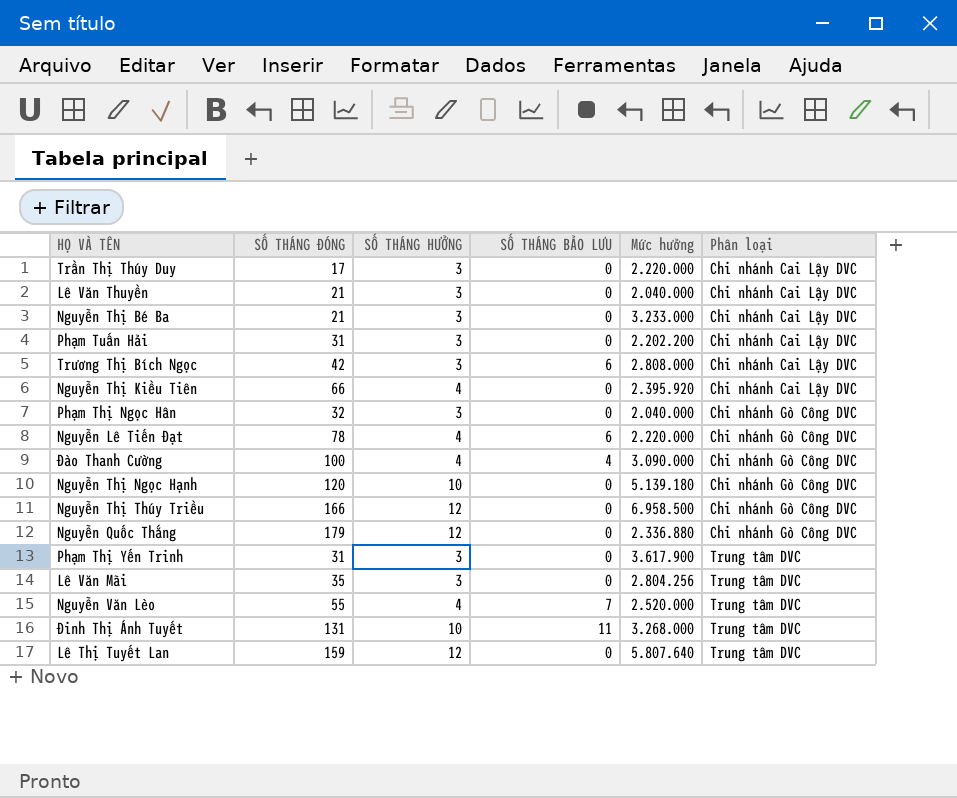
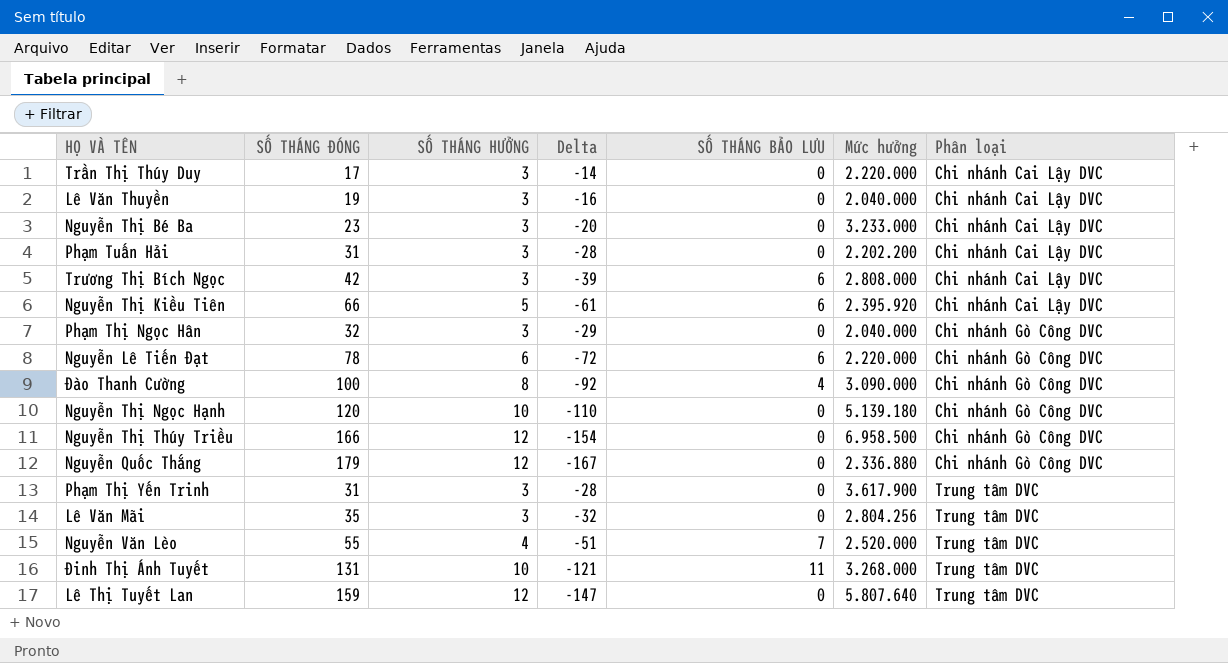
column Delta | formula: none -> [SỐ THÁNG HƯỞNG] - [SỐ THÁNG ĐÓNG]
Lê Văn Thuyền | SỐ THÁNG ĐÓNG: 21 -> 19
Nguyễn Thị Bé Ba | SỐ THÁNG ĐÓNG: 21 -> 23
Nguyễn Thị Kiều Tiên | SỐ THÁNG HƯỞNG: 4 -> 5
Nguyễn Thị Kiều Tiên | SỐ THÁNG BẢO LƯU: 0 -> 6
Nguyễn Lê Tiến Đạt | SỐ THÁNG HƯỞNG: 4 -> 6
Đào Thanh Cường | SỐ THÁNG HƯỞNG: 4 -> 8

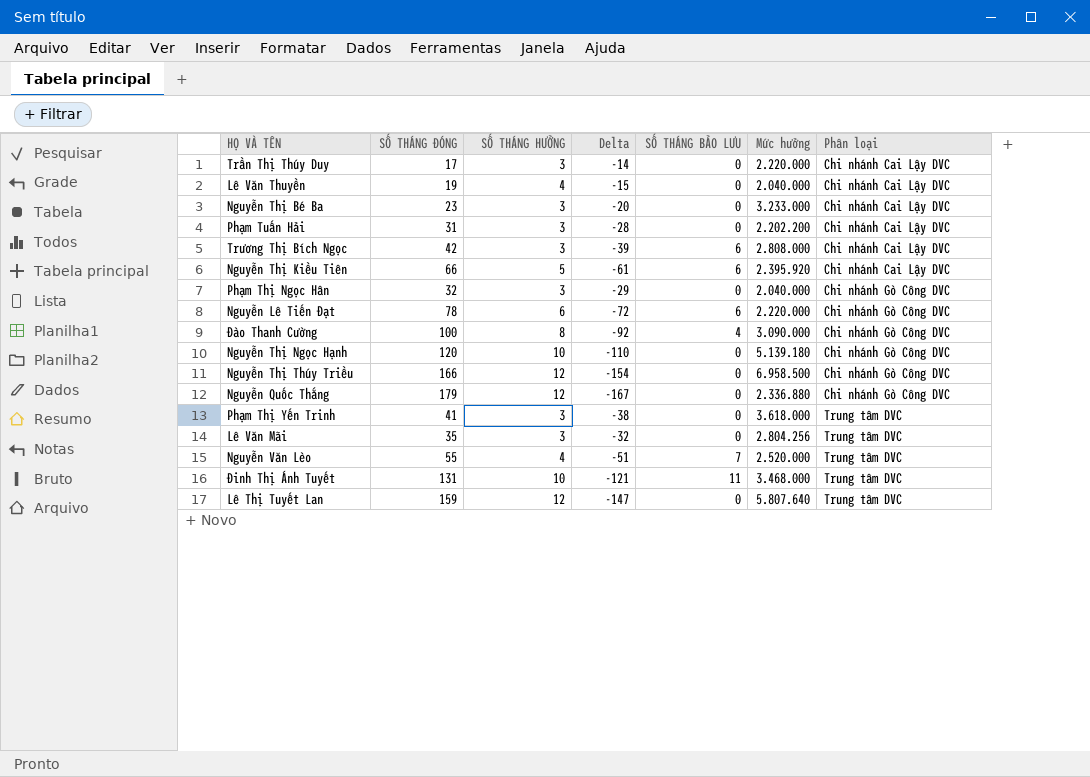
Lê Văn Thuyền | SỐ THÁNG HƯỞNG: 3 -> 4
Lê Văn Thuyền | Delta: -16 -> -15
Phạm Thị Yến Trinh | SỐ THÁNG ĐÓNG: 31 -> 41
Phạm Thị Yến Trinh | Delta: -28 -> -38
Phạm Thị Yến Trinh | Mức hưởng: 3.617.900 -> 3.618.000
Đinh Thị Ánh Tuyết | Mức hưởng: 3.268.000 -> 3.468.000

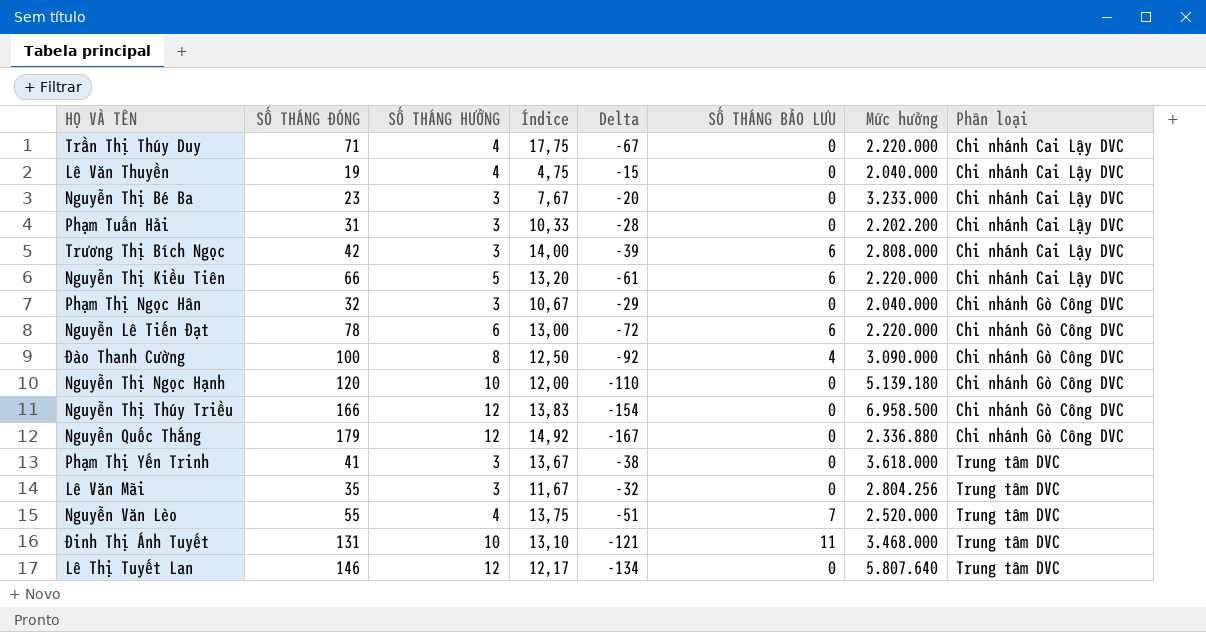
column Índice | formula: none -> [SỐ THÁNG ĐÓNG] / [SỐ THÁNG HƯỞNG]
Trần Thị Thúy Duy | SỐ THÁNG ĐÓNG: 17 -> 71
Trần Thị Thúy Duy | SỐ THÁNG HƯỞNG: 3 -> 4
Trần Thị Thúy Duy | Delta: -14 -> -67
Nguyễn Thị Kiều Tiên | Mức hưởng: 2.395.920 -> 2.220.000
Lê Thị Tuyết Lan | SỐ THÁNG ĐÓNG: 159 -> 146
Lê Thị Tuyết Lan | Delta: -147 -> -134

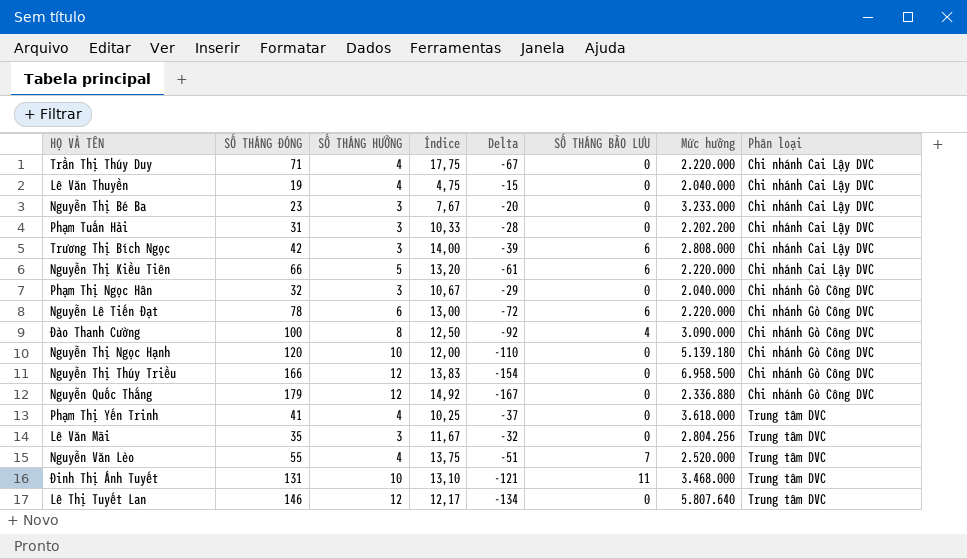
Phạm Thị Yến Trinh | SỐ THÁNG HƯỞNG: 3 -> 4
Phạm Thị Yến Trinh | Índice: 13,67 -> 10,25
Phạm Thị Yến Trinh | Delta: -38 -> -37

